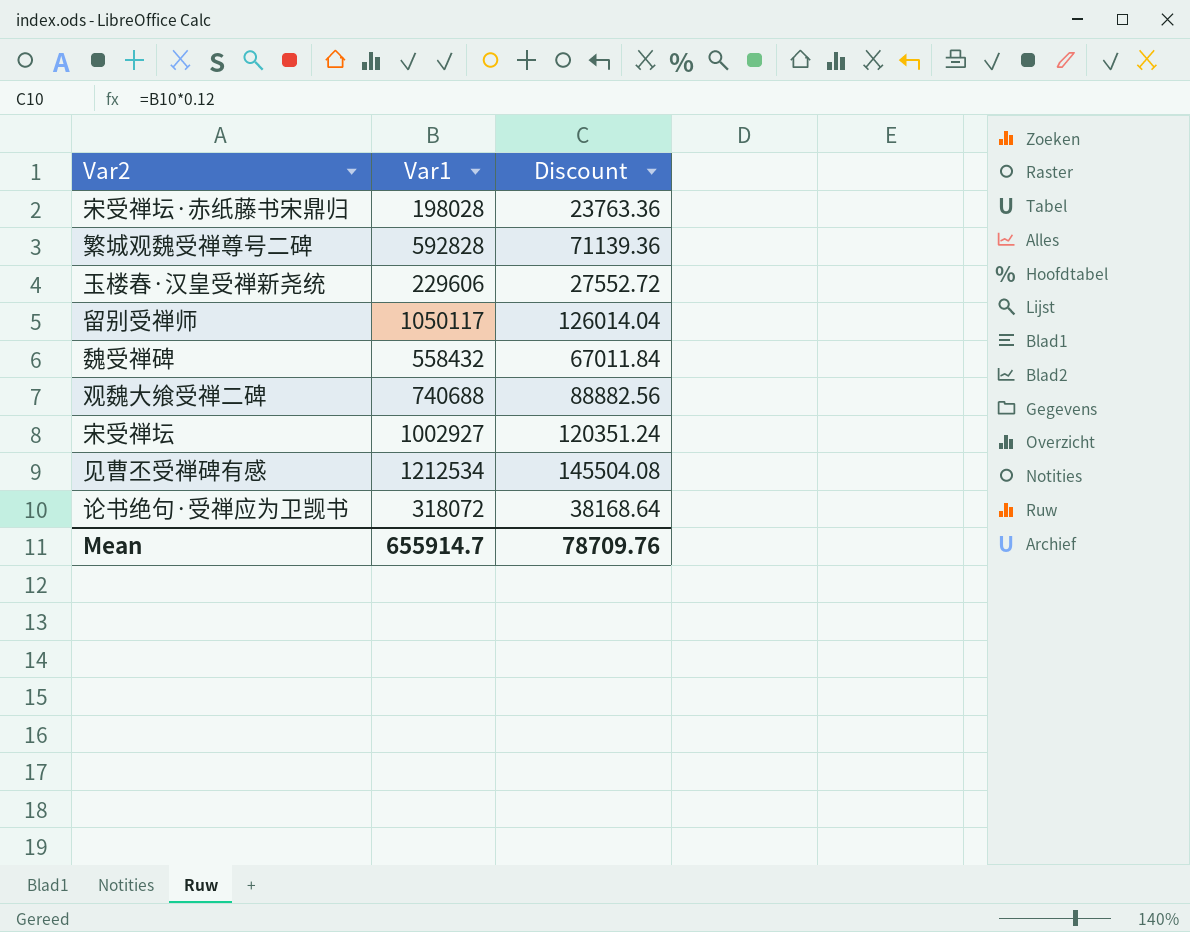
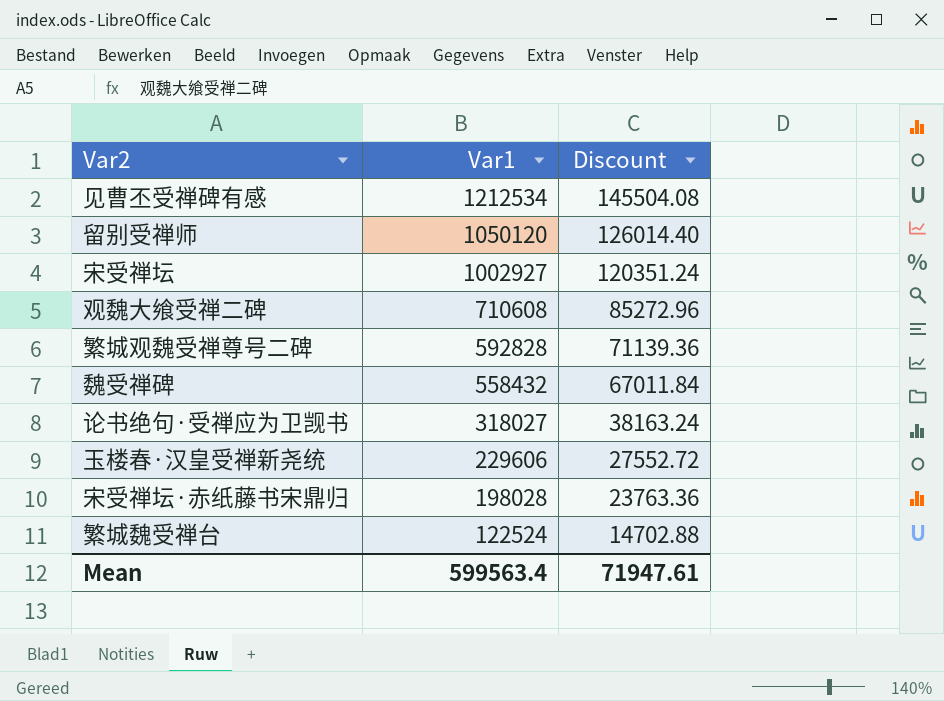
row order: none -> Var1 descending
留别受禅师 | Var1: 1050117 -> 1050120
留别受禅师 | Discount: 126014.04 -> 126014.40
观魏大飨受禅二碑 | Var1: 740688 -> 710608
观魏大飨受禅二碑 | Discount: 88882.56 -> 85272.96
论书绝句·受禅应为卫觊书 | Var1: 318072 -> 318027
论书绝句·受禅应为卫觊书 | Discount: 38168.64 -> 38163.24
row 繁城魏受禅台: none -> 122524 | 14702.88
Mean | Var1: 655914.7 -> 599563.4
Mean | Discount: 78709.76 -> 71947.61

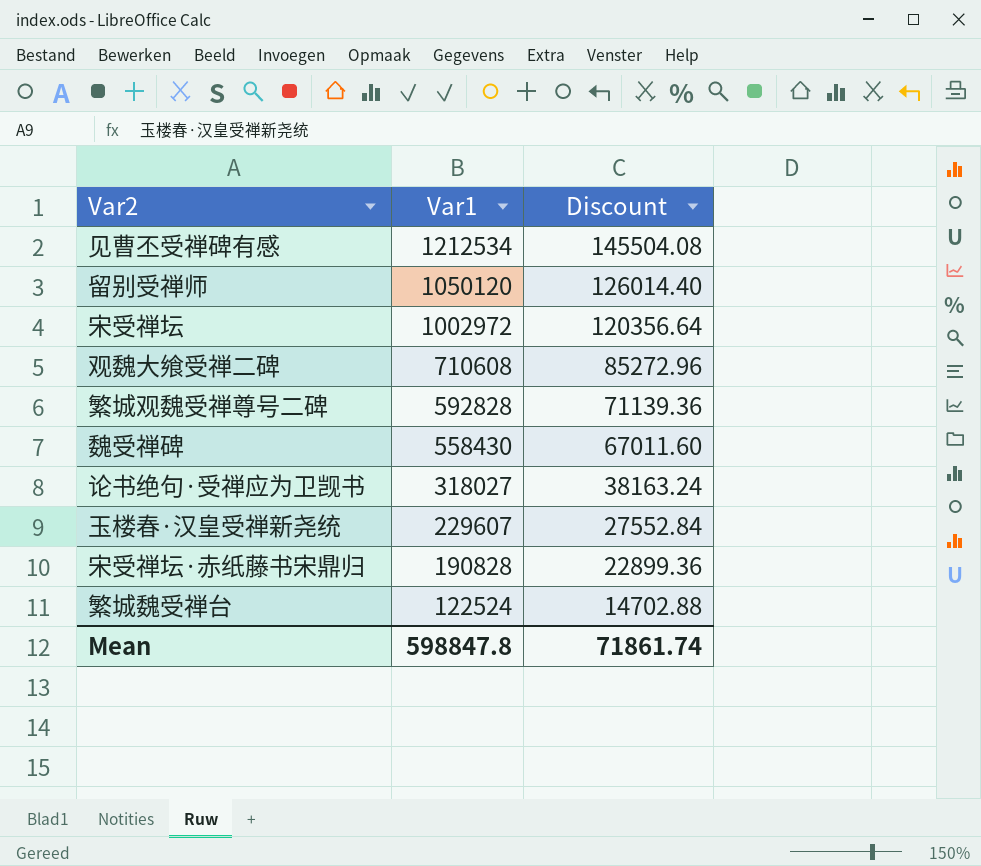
宋受禅坛 | Var1: 1002927 -> 1002972
宋受禅坛 | Discount: 120351.24 -> 120356.64
魏受禅碑 | Var1: 558432 -> 558430
魏受禅碑 | Discount: 67011.84 -> 67011.60
玉楼春·汉皇受禅新尧统 | Var1: 229606 -> 229607
玉楼春·汉皇受禅新尧统 | Discount: 27552.72 -> 27552.84
宋受禅坛·赤纸藤书宋鼎归 | Var1: 198028 -> 190828
宋受禅坛·赤纸藤书宋鼎归 | Discount: 23763.36 -> 22899.36
Mean | Var1: 599563.4 -> 598847.8
Mean | Discount: 71947.61 -> 71861.74

